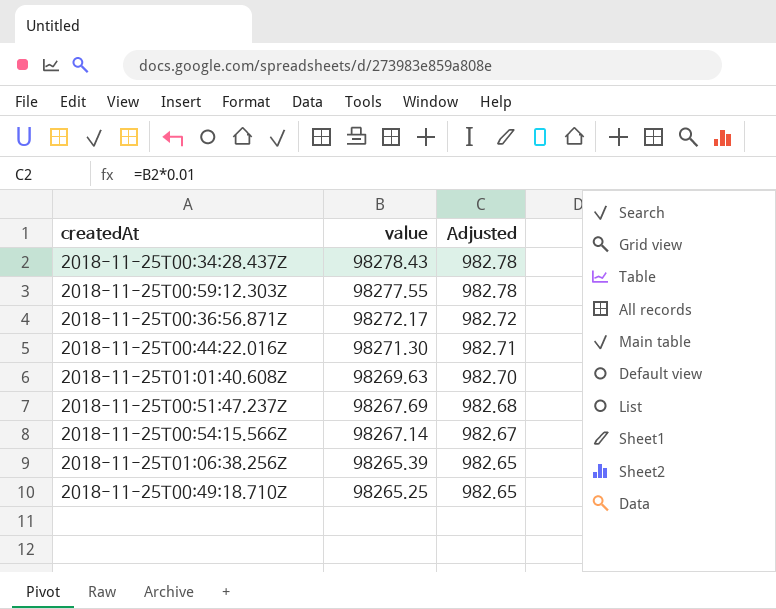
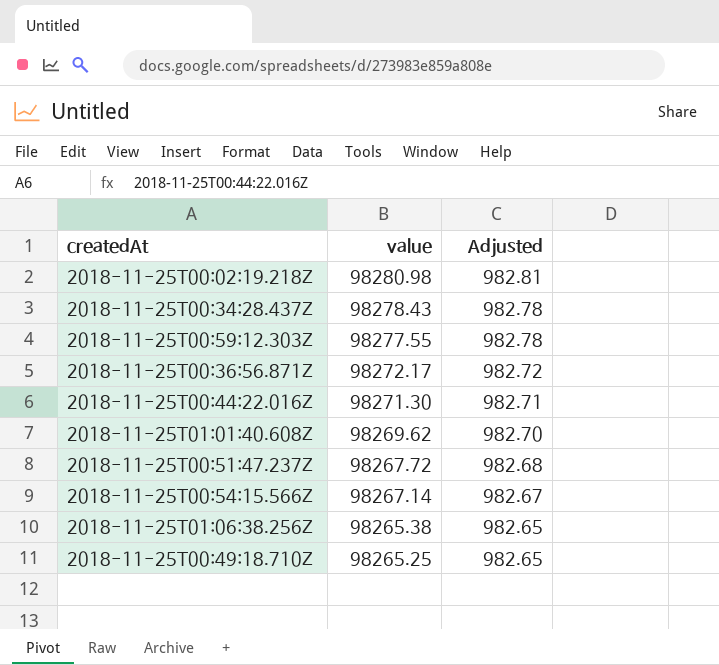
row 2018-11-25T00:02:19.218Z: none -> 98280.98 | 982.81
2018-11-25T01:01:40.608Z | value: 98269.63 -> 98269.62
2018-11-25T00:51:47.237Z | value: 98267.69 -> 98267.72
2018-11-25T01:06:38.256Z | value: 98265.39 -> 98265.38

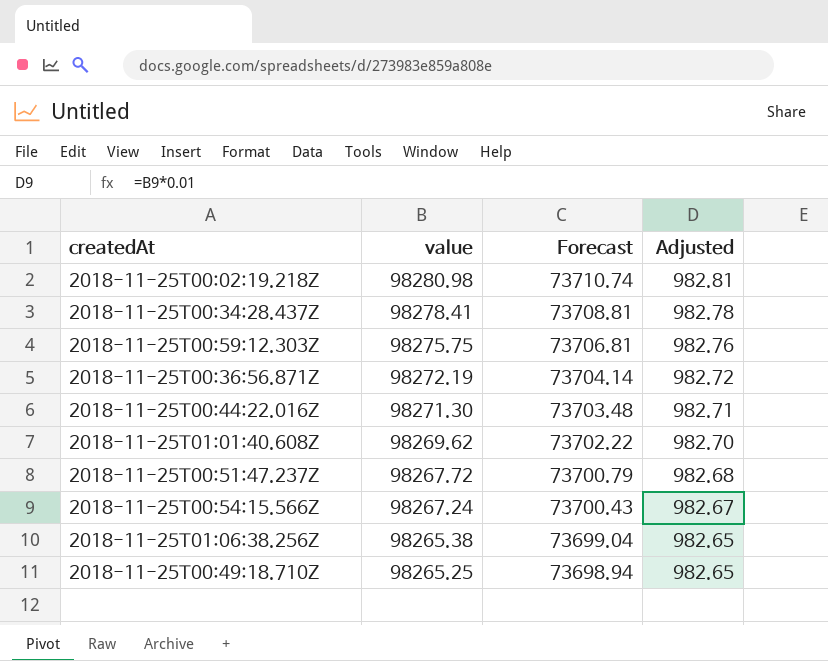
column Forecast | formula: none -> [value] * 0.75
2018-11-25T00:34:28.437Z | value: 98278.43 -> 98278.41
2018-11-25T00:59:12.303Z | value: 98277.55 -> 98275.75
2018-11-25T00:59:12.303Z | Adjusted: 982.78 -> 982.76
2018-11-25T00:36:56.871Z | value: 98272.17 -> 98272.19
2018-11-25T00:54:15.566Z | value: 98267.14 -> 98267.24

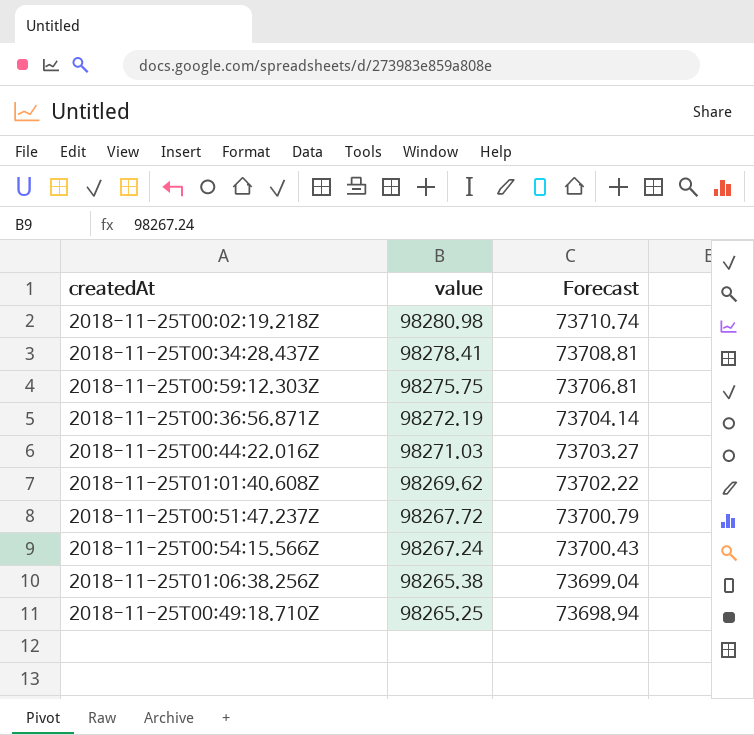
column Adjusted | formula: [value] * 0.01 -> none
2018-11-25T00:44:22.016Z | value: 98271.30 -> 98271.03
2018-11-25T00:44:22.016Z | Forecast: 73703.48 -> 73703.27

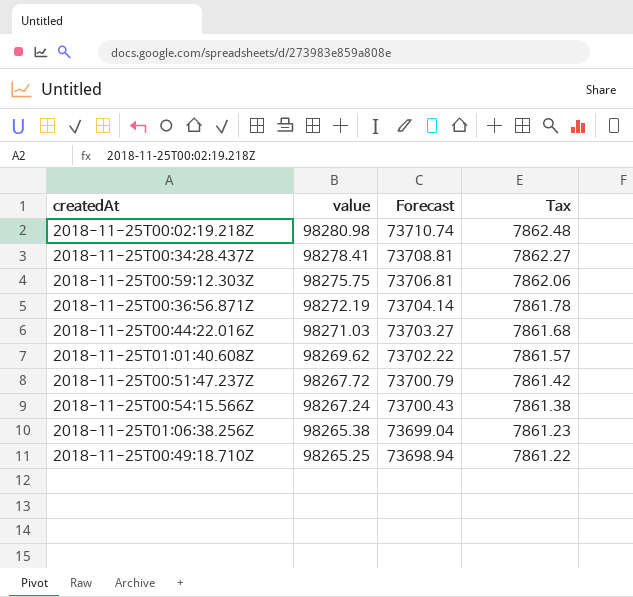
column Tax | formula: none -> [value] * 0.08

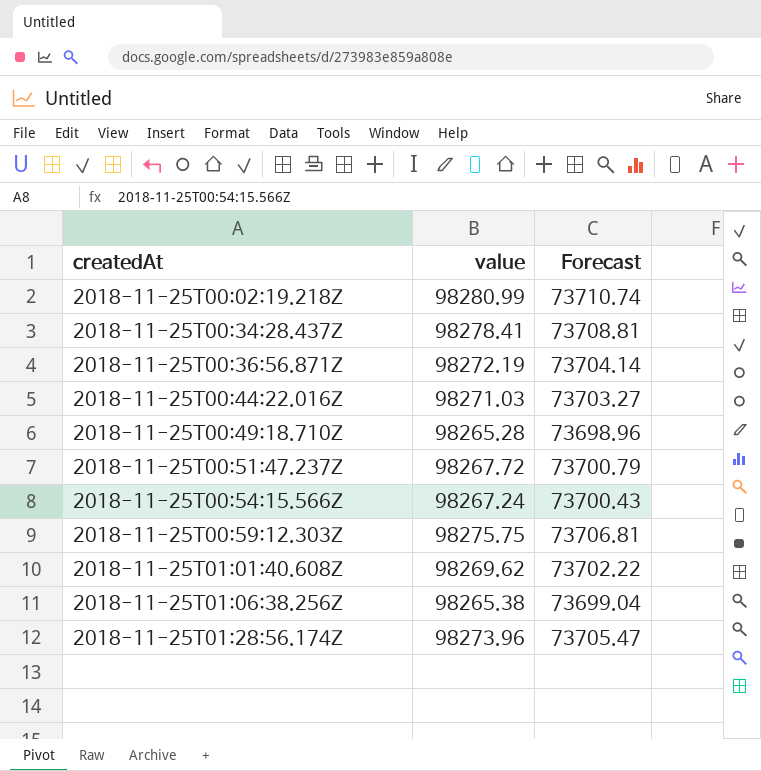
row order: value descending -> createdAt ascending
column Tax | formula: [value] * 0.08 -> none
2018-11-25T00:02:19.218Z | value: 98280.98 -> 98280.99
2018-11-25T00:49:18.710Z | value: 98265.25 -> 98265.28
2018-11-25T00:49:18.710Z | Forecast: 73698.94 -> 73698.96
row 2018-11-25T01:28:56.174Z: none -> 98273.96 | 73705.47

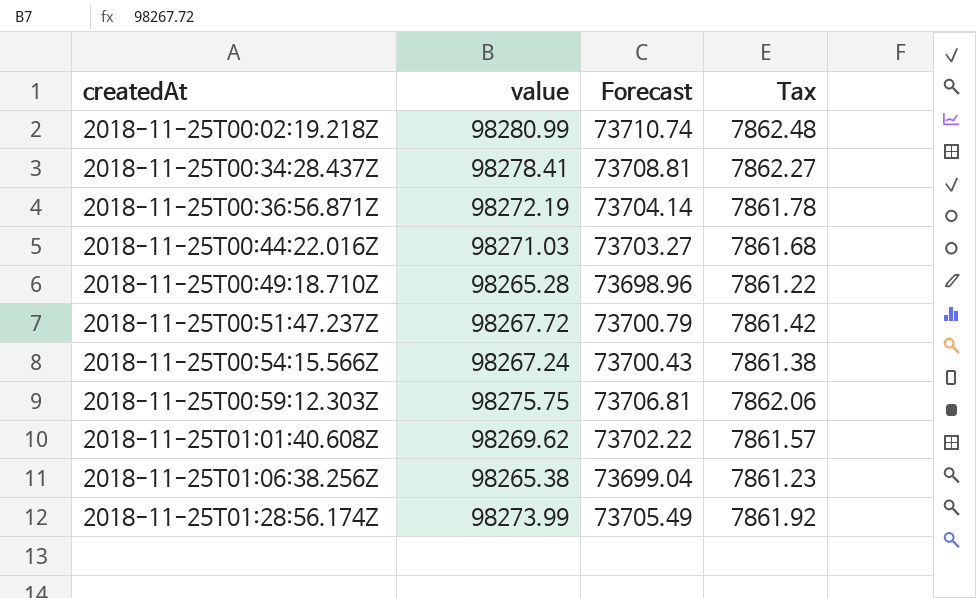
column Tax | formula: none -> [value] * 0.08
2018-11-25T01:28:56.174Z | value: 98273.96 -> 98273.99
2018-11-25T01:28:56.174Z | Forecast: 73705.47 -> 73705.49

